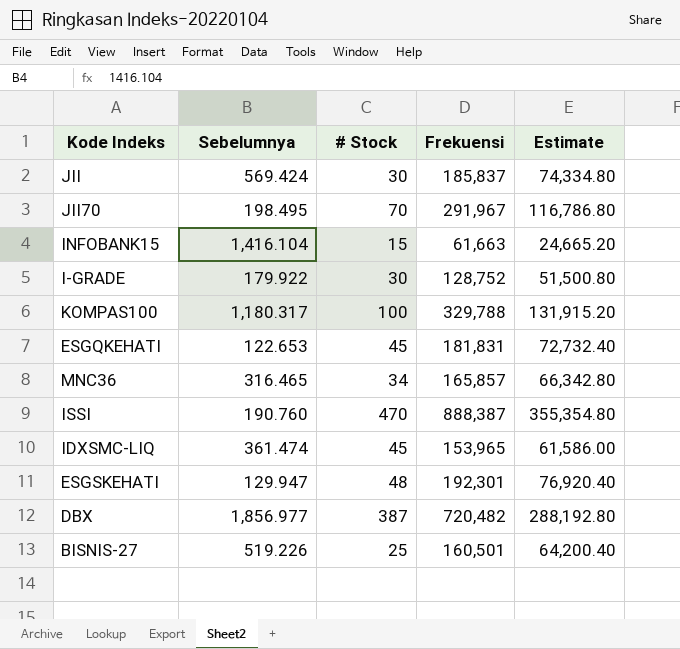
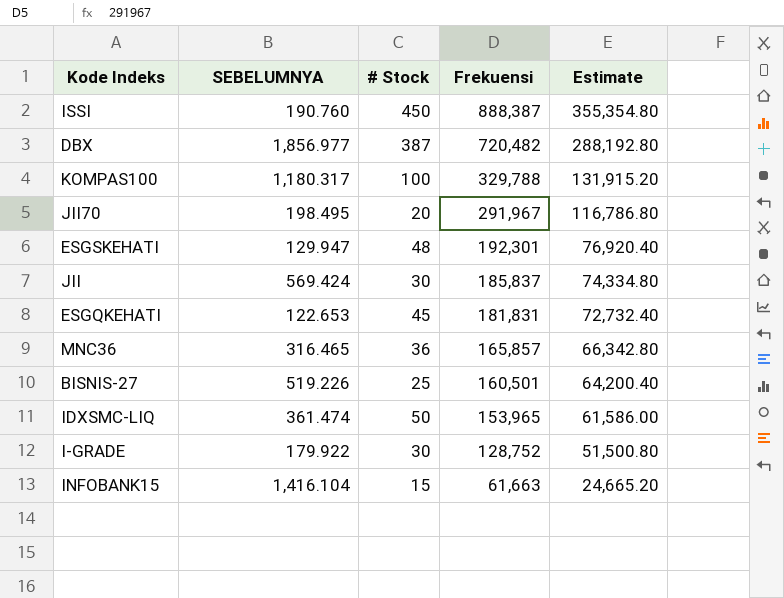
row order: none -> Frekuensi descending
column name: Sebelumnya -> SEBELUMNYA
ISSI | # Stock: 470 -> 450
JII70 | # Stock: 70 -> 20
MNC36 | # Stock: 34 -> 36
IDXSMC-LIQ | # Stock: 45 -> 50

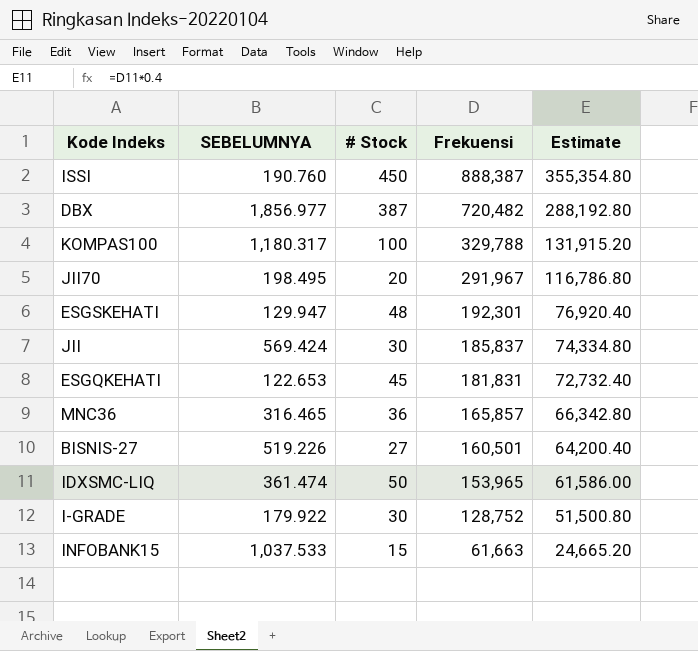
BISNIS-27 | # Stock: 25 -> 27
INFOBANK15 | SEBELUMNYA: 1,416.104 -> 1,037.533

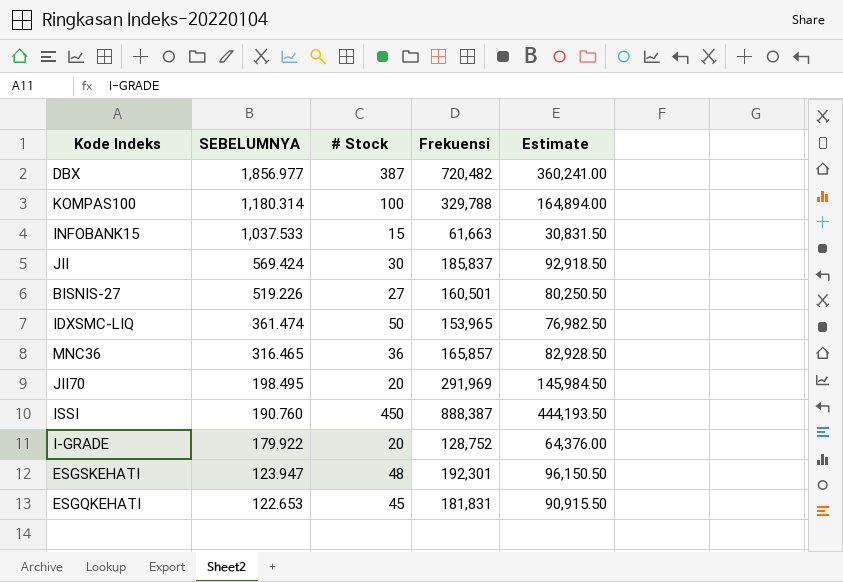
row order: Frekuensi descending -> SEBELUMNYA descending
column Estimate | formula: [Frekuensi] * 0.4 -> [Frekuensi] * 0.5
KOMPAS100 | SEBELUMNYA: 1,180.317 -> 1,180.314
JII70 | Frekuensi: 291,967 -> 291,969
I-GRADE | # Stock: 30 -> 20
ESGSKEHATI | SEBELUMNYA: 129.947 -> 123.947

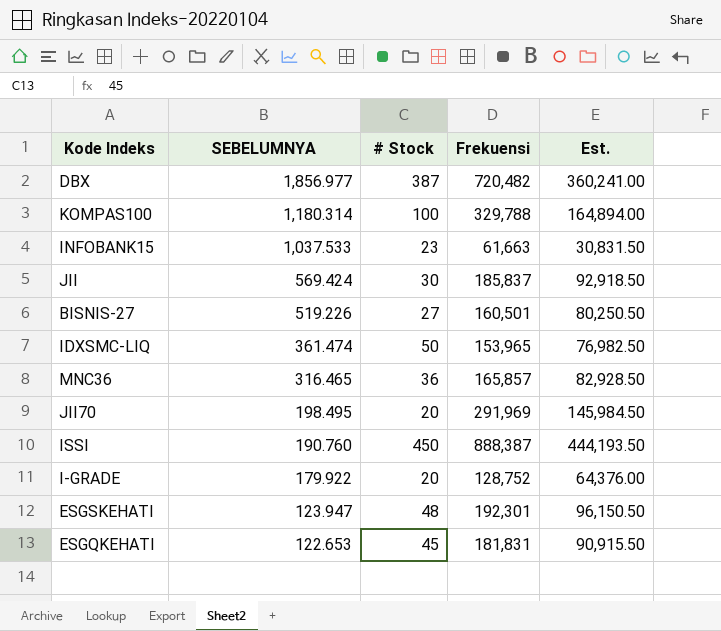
column name: Estimate -> Est.
INFOBANK15 | # Stock: 15 -> 23

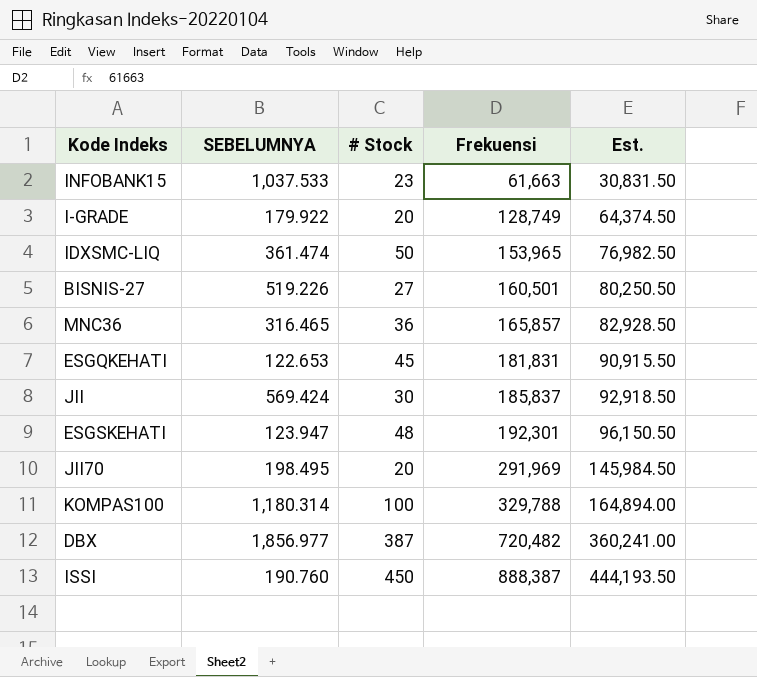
row order: SEBELUMNYA descending -> Frekuensi ascending
I-GRADE | Frekuensi: 128,752 -> 128,749
I-GRADE | Est.: 64,376.00 -> 64,374.50

